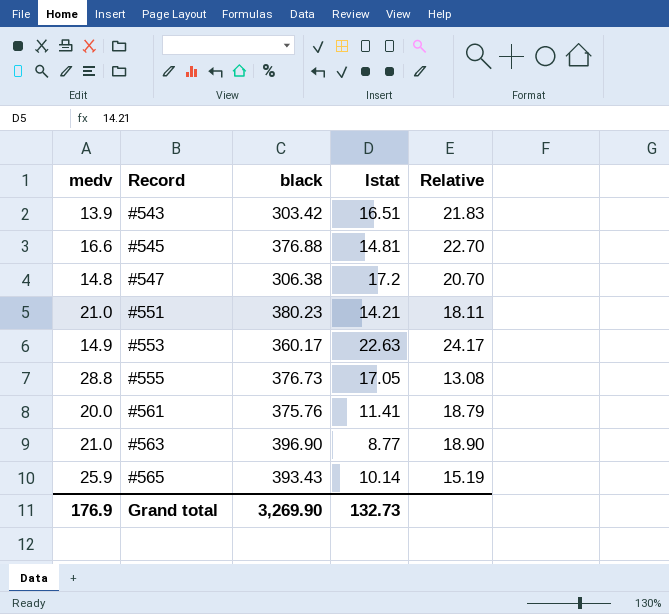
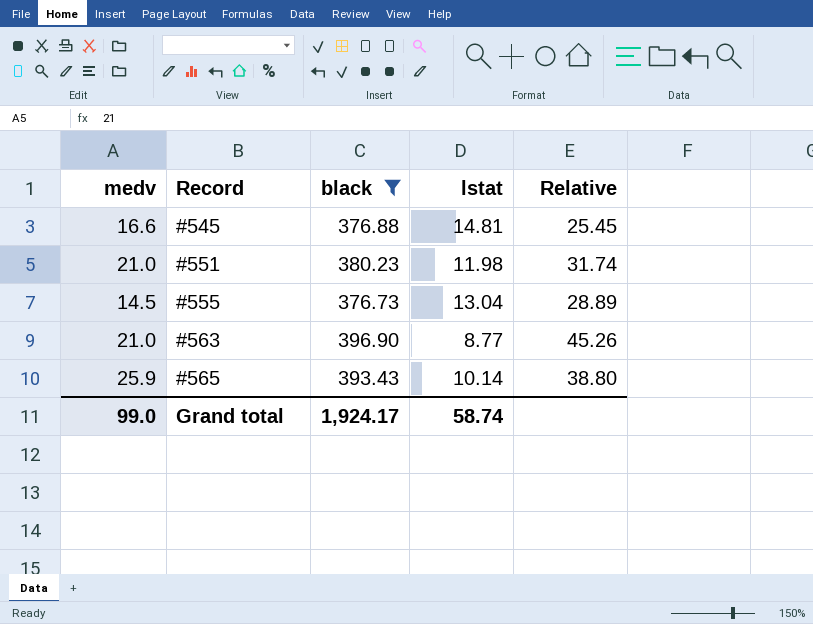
filter: none -> black >= 376.73
column Relative | formula: [black] / [medv] -> [black] / [lstat]
#551 | lstat: 14.21 -> 11.98
#555 | medv: 28.8 -> 14.5
#555 | lstat: 17.05 -> 13.04
Grand total | medv: 176.9 -> 99.0
Grand total | black: 3,269.90 -> 1,924.17
Grand total | lstat: 132.73 -> 58.74

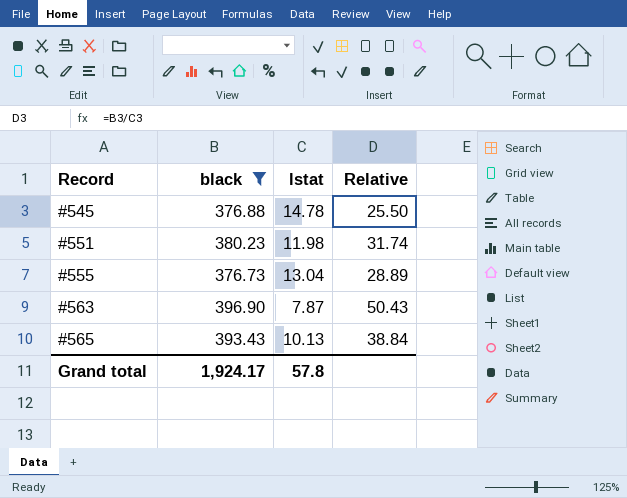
column medv | position: 1 -> none
#545 | lstat: 14.81 -> 14.78
#545 | Relative: 25.45 -> 25.50
#563 | lstat: 8.77 -> 7.87
#563 | Relative: 45.26 -> 50.43
#565 | lstat: 10.14 -> 10.13
#565 | Relative: 38.80 -> 38.84
Grand total | lstat: 58.74 -> 57.8

